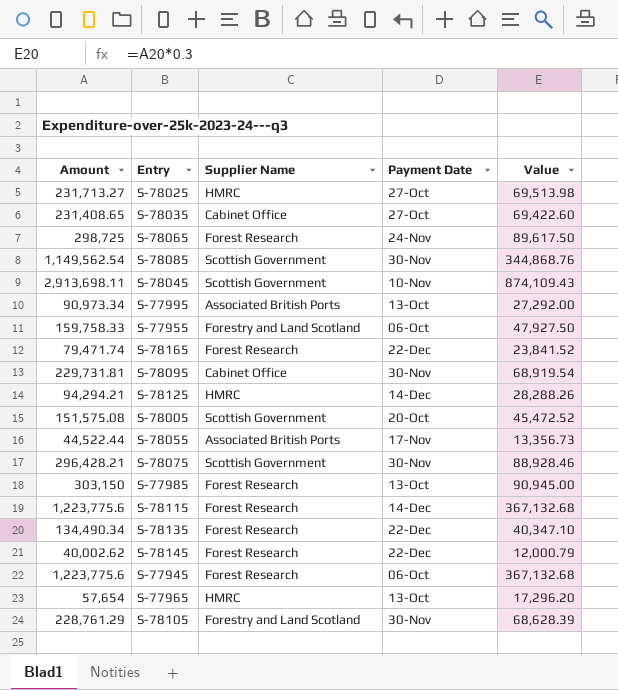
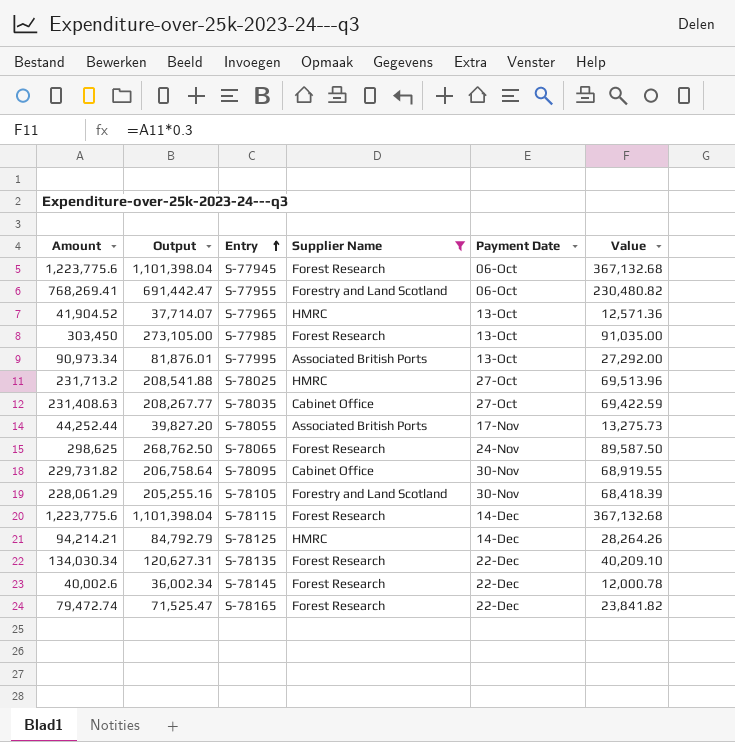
filter: none -> Supplier Name != Scottish Government
row order: none -> Entry ascending
column Output | formula: none -> [Amount] * 0.9
S-77955 | Amount: 159,758.33 -> 768,269.41
S-77955 | Value: 47,927.50 -> 230,480.82
S-77965 | Amount: 57,654 -> 41,904.52
S-77965 | Value: 17,296.20 -> 12,571.36
S-77985 | Amount: 303,150 -> 303,450
S-77985 | Value: 90,945.00 -> 91,035.00
S-78025 | Amount: 231,713.27 -> 231,713.2
S-78025 | Value: 69,513.98 -> 69,513.96
S-78035 | Amount: 231,408.65 -> 231,408.63
S-78035 | Value: 69,422.60 -> 69,422.59
S-78055 | Amount: 44,522.44 -> 44,252.44
S-78055 | Value: 13,356.73 -> 13,275.73
S-78065 | Amount: 298,725 -> 298,625
S-78065 | Value: 89,617.50 -> 89,587.50
S-78095 | Amount: 229,731.81 -> 229,731.82
S-78095 | Value: 68,919.54 -> 68,919.55
S-78105 | Amount: 228,761.29 -> 228,061.29
S-78105 | Value: 68,628.39 -> 68,418.39
S-78125 | Amount: 94,294.21 -> 94,214.21
S-78125 | Value: 28,288.26 -> 28,264.26
S-78135 | Amount: 134,490.34 -> 134,030.34
S-78135 | Value: 40,347.10 -> 40,209.10
S-78145 | Amount: 40,002.62 -> 40,002.6
S-78145 | Value: 12,000.79 -> 12,000.78
S-78165 | Amount: 79,471.74 -> 79,472.74
S-78165 | Value: 23,841.52 -> 23,841.82

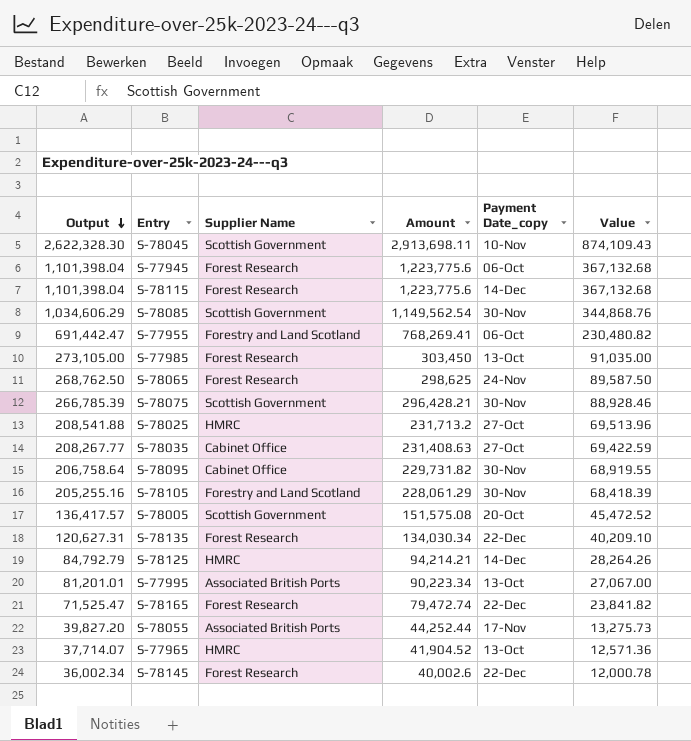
filter: Supplier Name != Scottish Government -> none
row order: Entry ascending -> Output descending
column Amount | position: 1 -> 4
column name: Payment Date -> Payment Date_copy
S-77995 | Output: 81,876.01 -> 81,201.01
S-77995 | Amount: 90,973.34 -> 90,223.34
S-77995 | Value: 27,292.00 -> 27,067.00

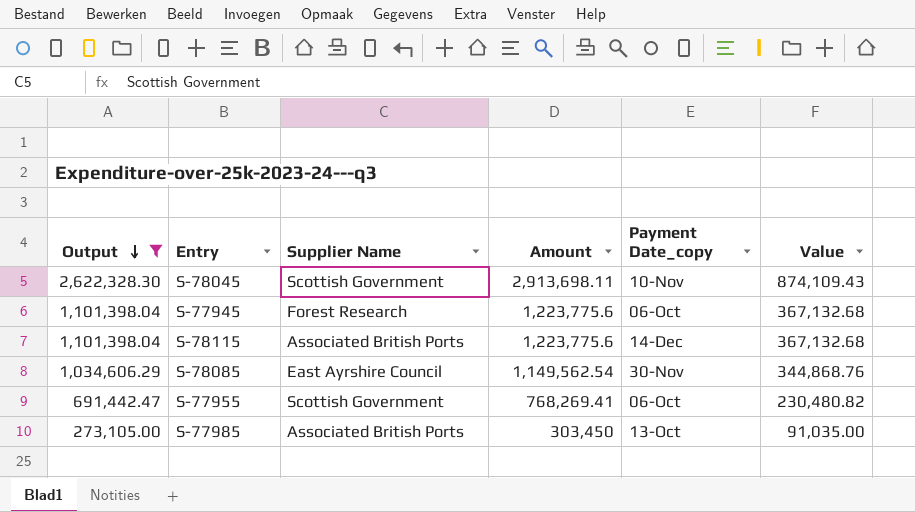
filter: none -> Output >= 273,105.00
S-78115 | Supplier Name: Forest Research -> Associated British Ports
S-78085 | Supplier Name: Scottish Government -> East Ayrshire Council
S-77955 | Supplier Name: Forestry and Land Scotland -> Scottish Government
S-77985 | Supplier Name: Forest Research -> Associated British Ports

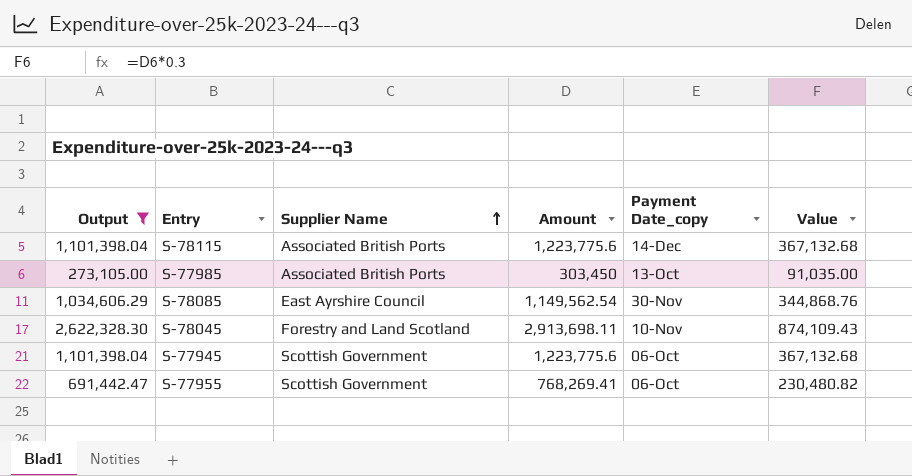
row order: Output descending -> Supplier Name ascending
S-78045 | Supplier Name: Scottish Government -> Forestry and Land Scotland
S-77945 | Supplier Name: Forest Research -> Scottish Government

